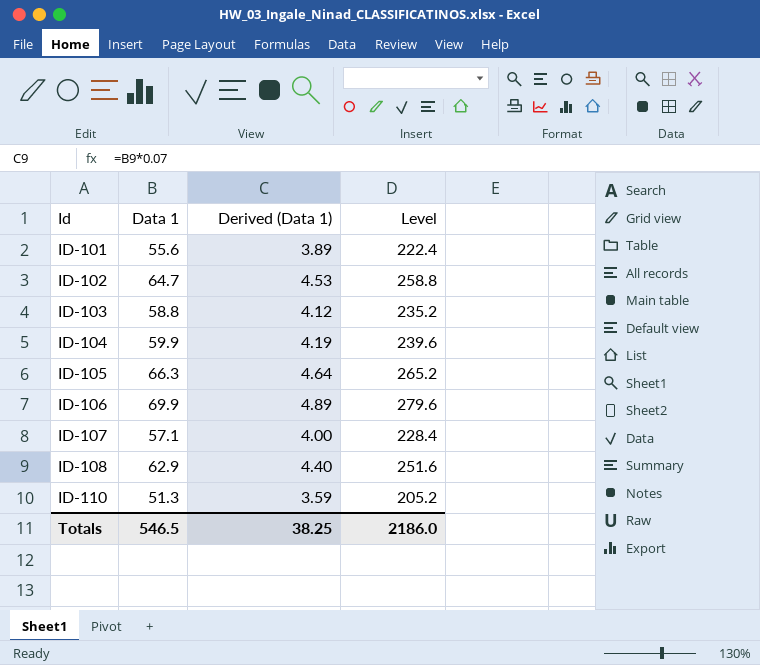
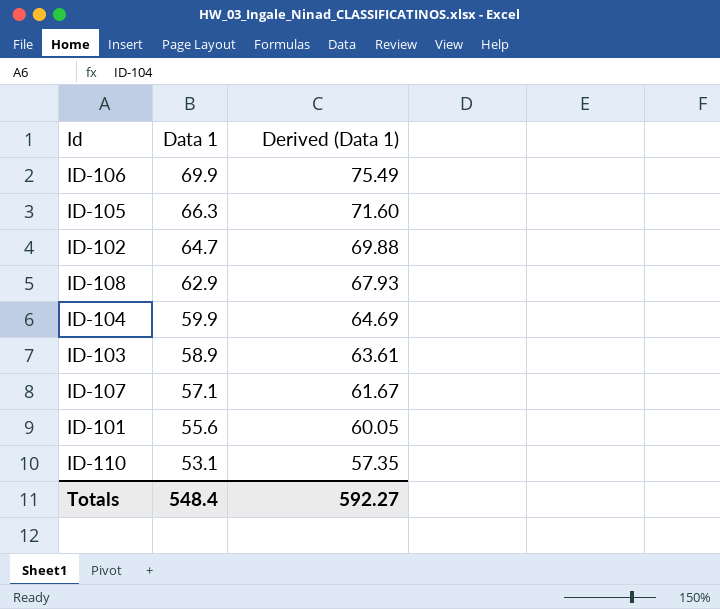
row order: Id ascending -> Data 1 descending
column Level | formula: [Data 1] * 4 -> none
column Derived (Data 1) | formula: [Data 1] * 0.07 -> [Data 1] * 1.08
ID-103 | Data 1: 58.8 -> 58.9
ID-110 | Data 1: 51.3 -> 53.1
Totals | Data 1: 546.5 -> 548.4
Totals | Derived (Data 1): 38.25 -> 592.27

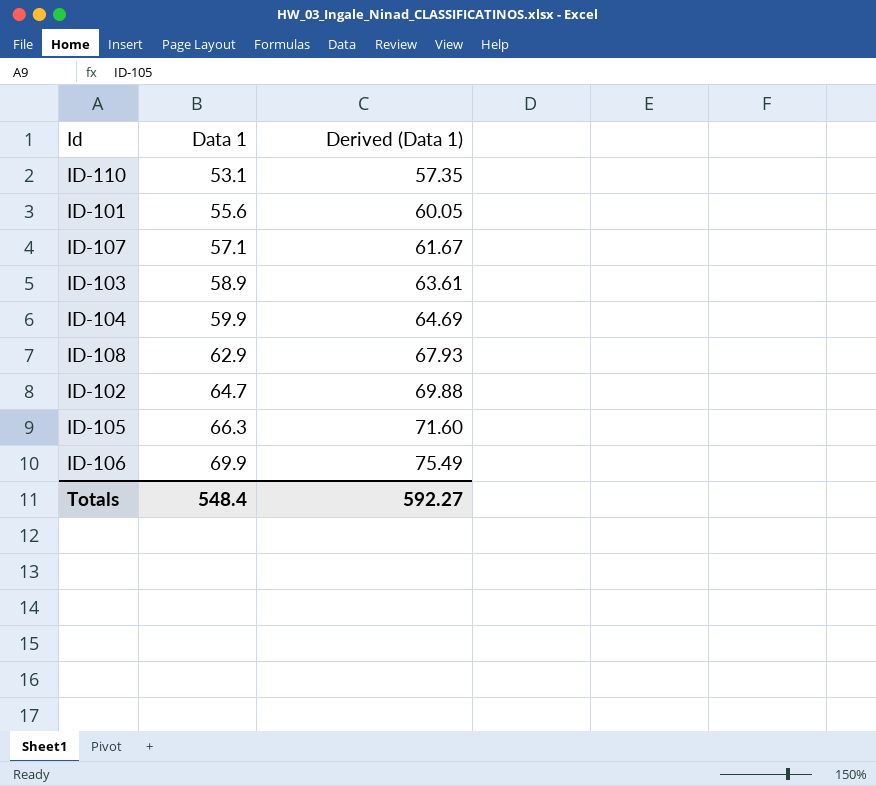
row order: Data 1 descending -> Data 1 ascending

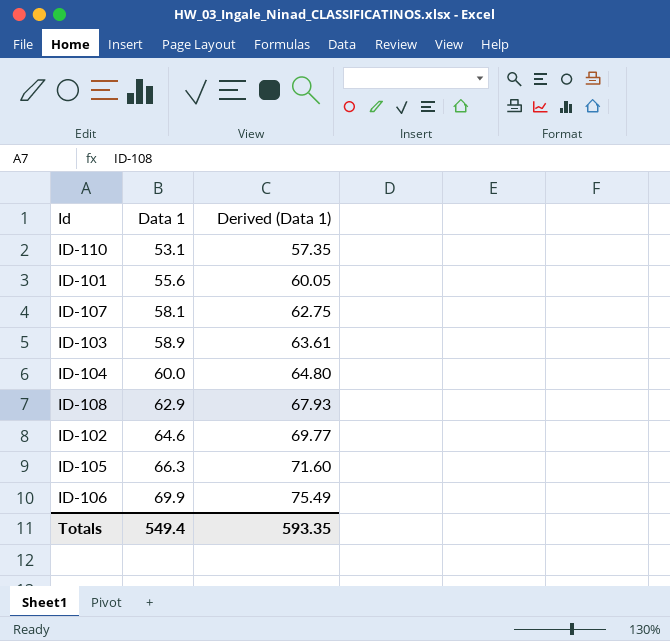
ID-107 | Data 1: 57.1 -> 58.1
ID-107 | Derived (Data 1): 61.67 -> 62.75
ID-104 | Data 1: 59.9 -> 60.0
ID-104 | Derived (Data 1): 64.69 -> 64.80
ID-102 | Data 1: 64.7 -> 64.6
ID-102 | Derived (Data 1): 69.88 -> 69.77
Totals | Data 1: 548.4 -> 549.4
Totals | Derived (Data 1): 592.27 -> 593.35

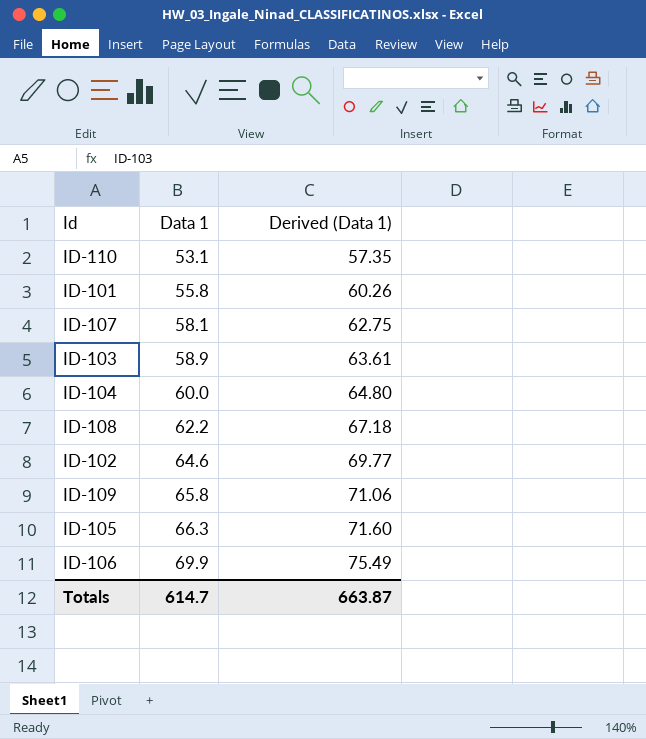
ID-101 | Data 1: 55.6 -> 55.8
ID-101 | Derived (Data 1): 60.05 -> 60.26
ID-108 | Data 1: 62.9 -> 62.2
ID-108 | Derived (Data 1): 67.93 -> 67.18
row ID-109: none -> 65.8 | 71.06
Totals | Data 1: 549.4 -> 614.7
Totals | Derived (Data 1): 593.35 -> 663.87

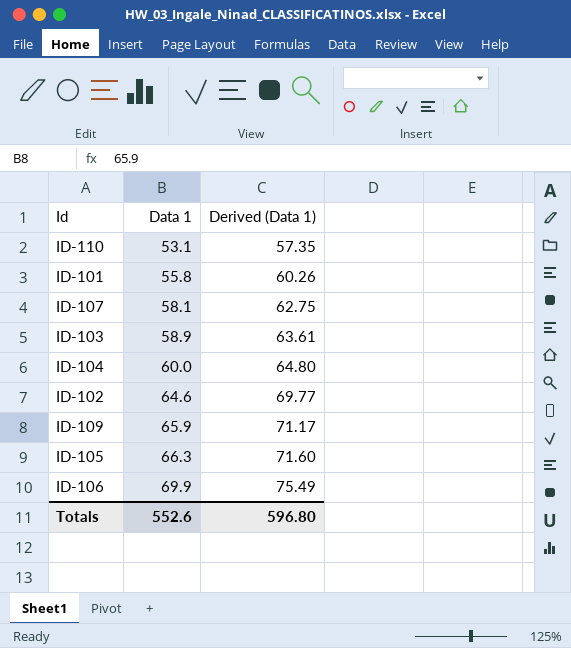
row ID-108: 62.2 | 67.18 -> none
ID-109 | Data 1: 65.8 -> 65.9
ID-109 | Derived (Data 1): 71.06 -> 71.17
Totals | Data 1: 614.7 -> 552.6
Totals | Derived (Data 1): 663.87 -> 596.80

